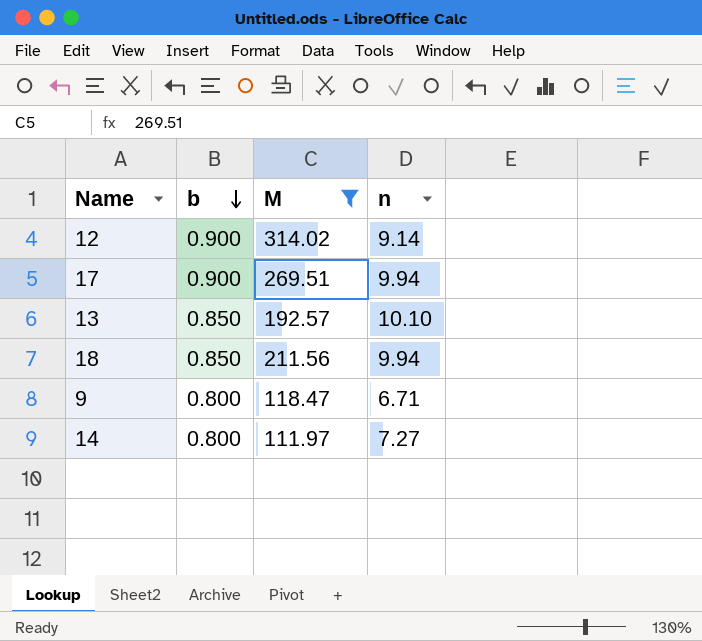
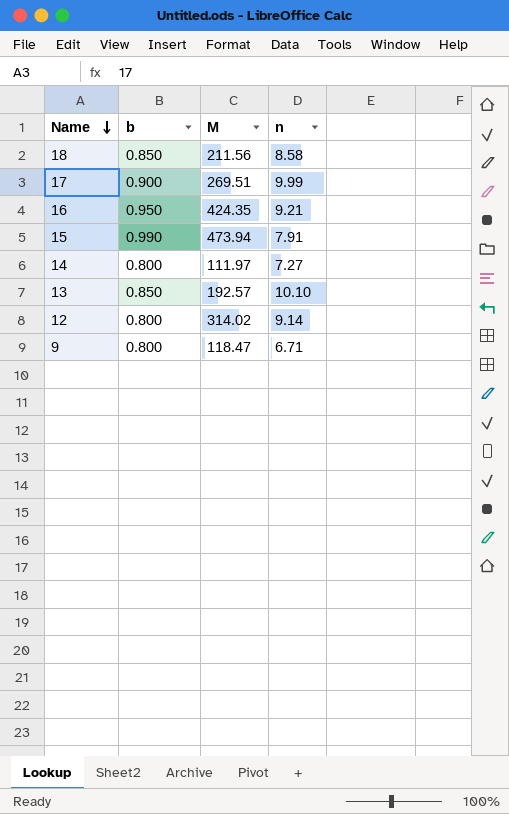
filter: M <= 314.02 -> none
row order: b descending -> Name descending
18 | n: 9.94 -> 8.58
17 | n: 9.94 -> 9.99
12 | b: 0.900 -> 0.800

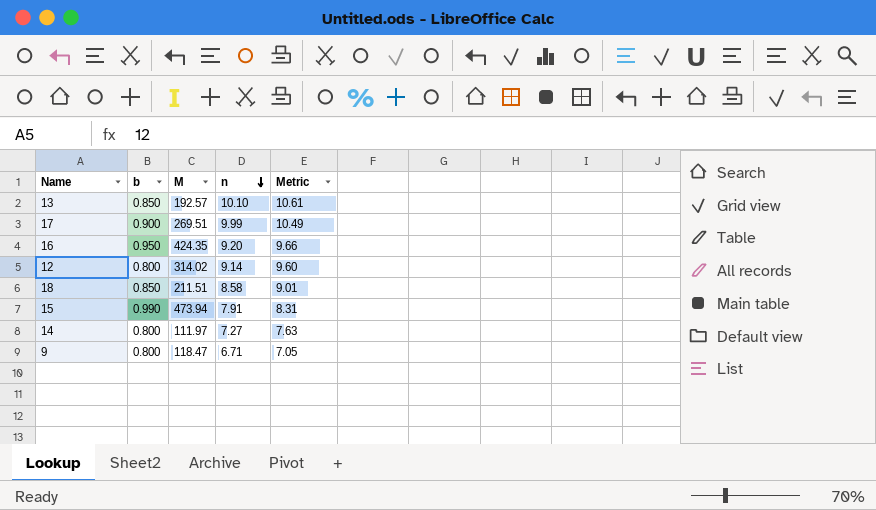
row order: Name descending -> n descending
column Metric | formula: none -> [n] * 1.05
16 | n: 9.21 -> 9.20
18 | M: 211.56 -> 211.51

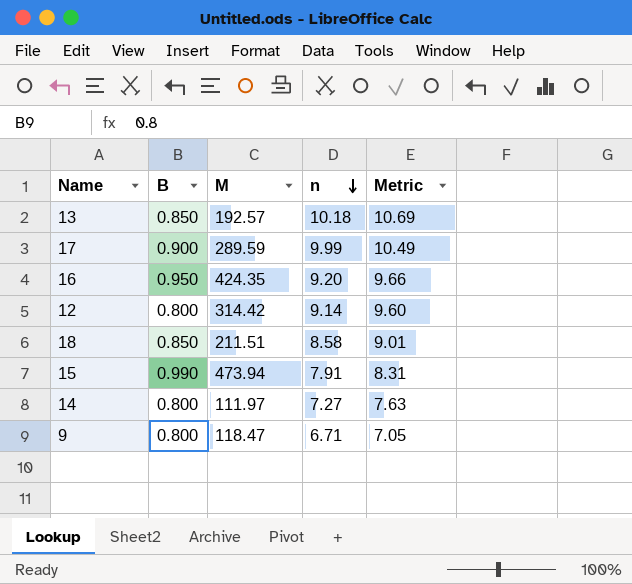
column name: b -> B
13 | n: 10.10 -> 10.18
13 | Metric: 10.61 -> 10.69
17 | M: 269.51 -> 289.59
12 | M: 314.02 -> 314.42

